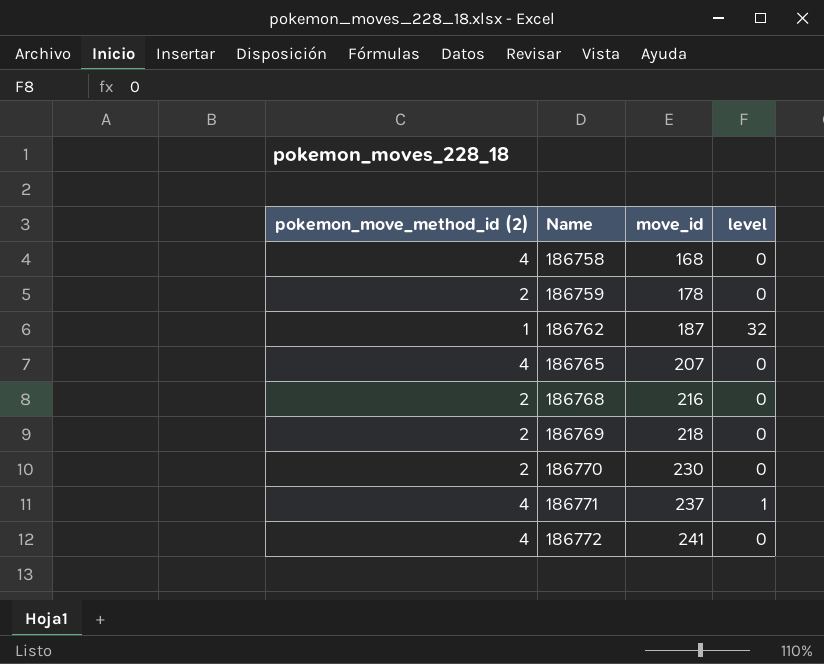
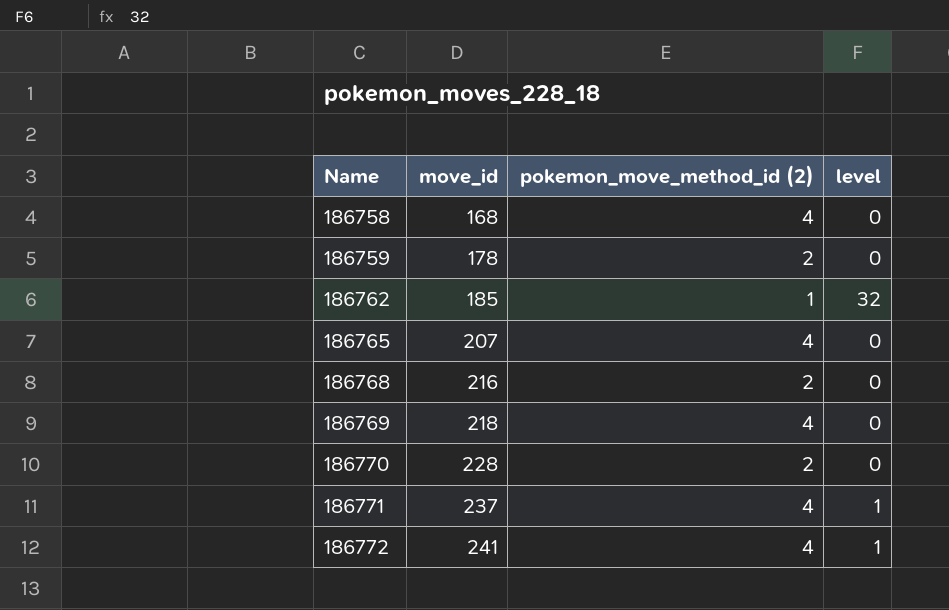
column pokemon_move_method_id (2) | position: 1 -> 3
186762 | move_id: 187 -> 185
186769 | pokemon_move_method_id (2): 2 -> 4
186770 | move_id: 230 -> 228
186772 | level: 0 -> 1

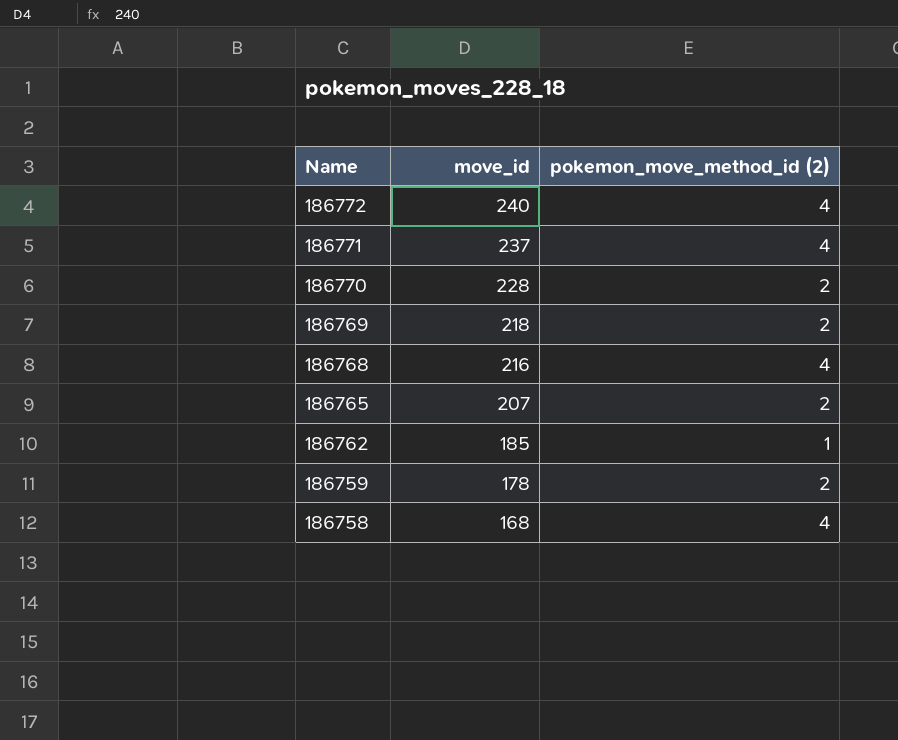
row order: Name ascending -> Name descending
column level | position: 4 -> none
186772 | move_id: 241 -> 240
186769 | pokemon_move_method_id (2): 4 -> 2
186768 | pokemon_move_method_id (2): 2 -> 4
186765 | pokemon_move_method_id (2): 4 -> 2

